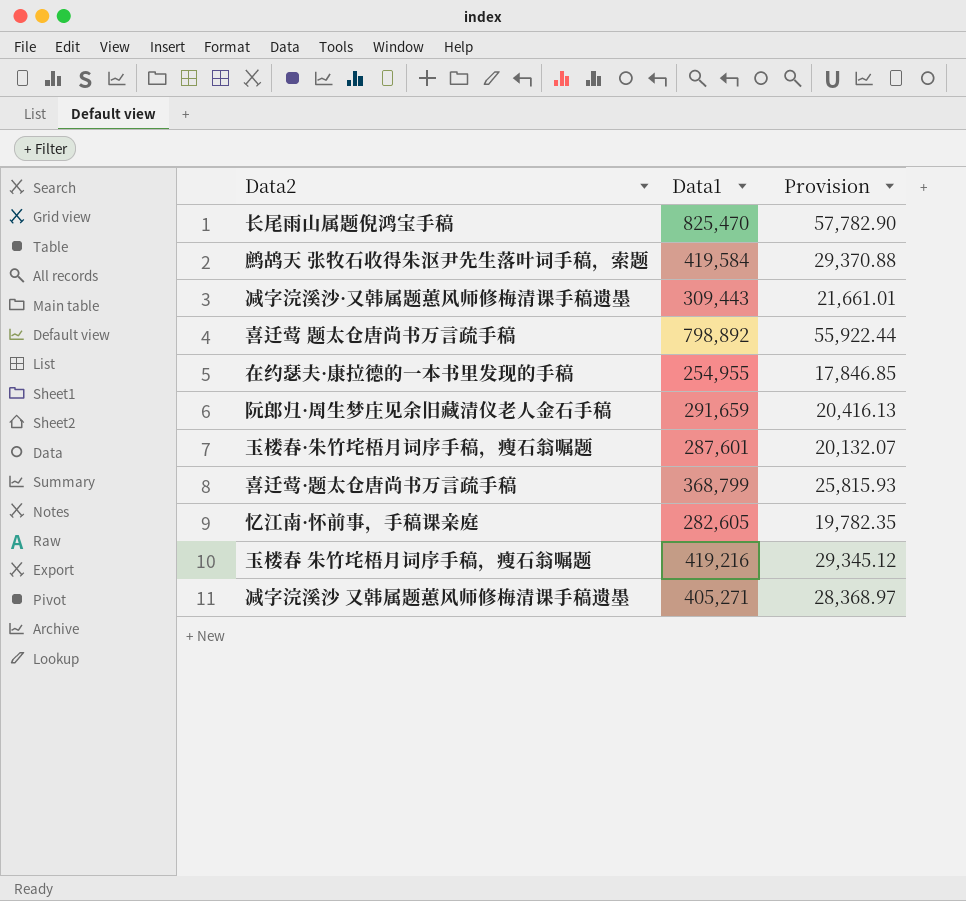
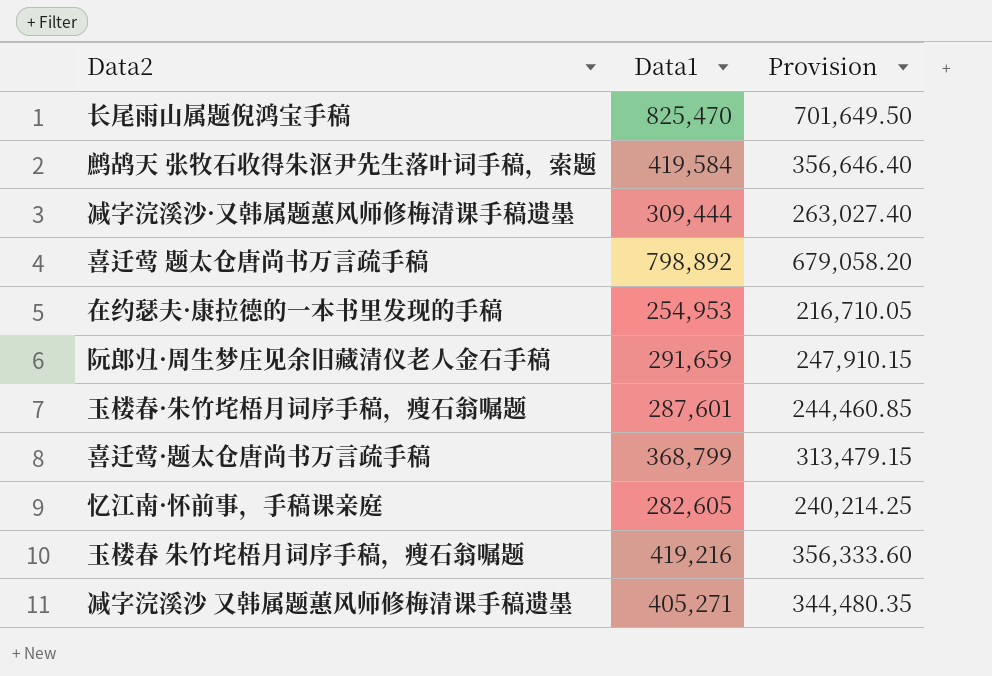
column Provision | formula: [Data1] * 0.07 -> [Data1] * 0.85
减字浣溪沙·又韩属题蕙风师修梅清课手稿遗墨 | Data1: 309,443 -> 309,444
在约瑟夫·康拉德的一本书里发现的手稿 | Data1: 254,955 -> 254,953

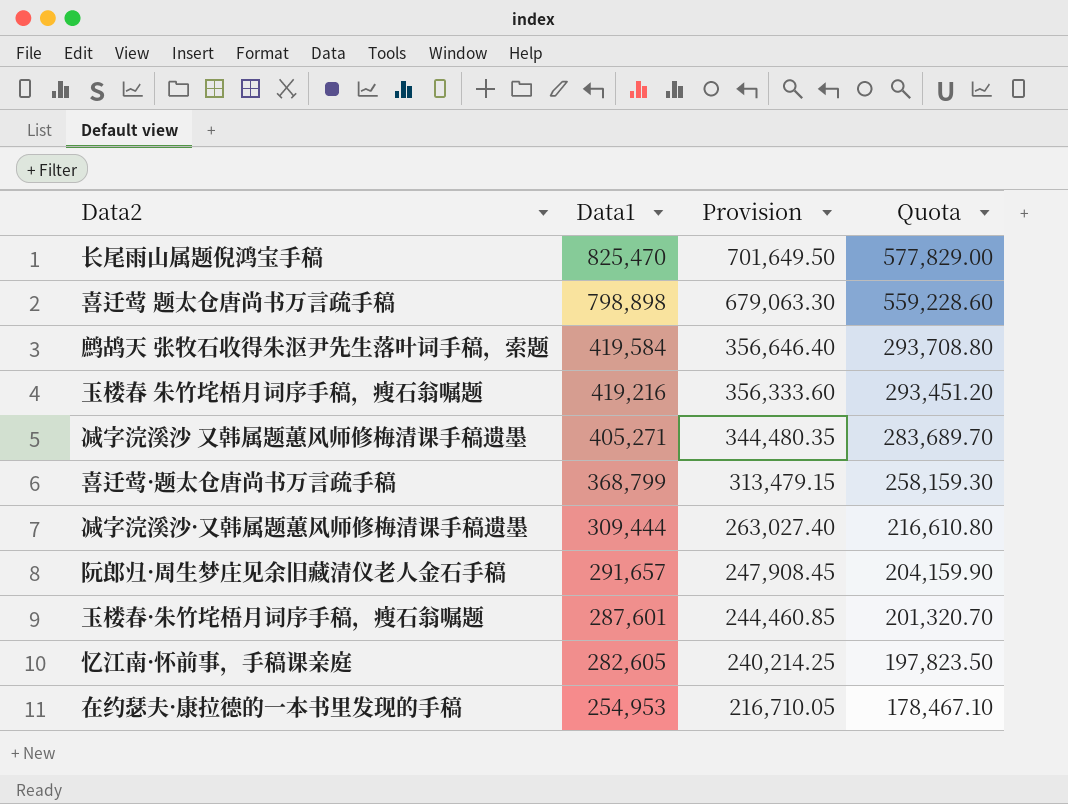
row order: none -> Data1 descending
column Quota | formula: none -> [Data1] * 0.7
喜迁莺 题太仓唐尚书万言疏手稿 | Data1: 798,892 -> 798,898
喜迁莺 题太仓唐尚书万言疏手稿 | Provision: 679,058.20 -> 679,063.30
阮郎归·周生梦庄见余旧藏清仪老人金石手稿 | Data1: 291,659 -> 291,657
阮郎归·周生梦庄见余旧藏清仪老人金石手稿 | Provision: 247,910.15 -> 247,908.45

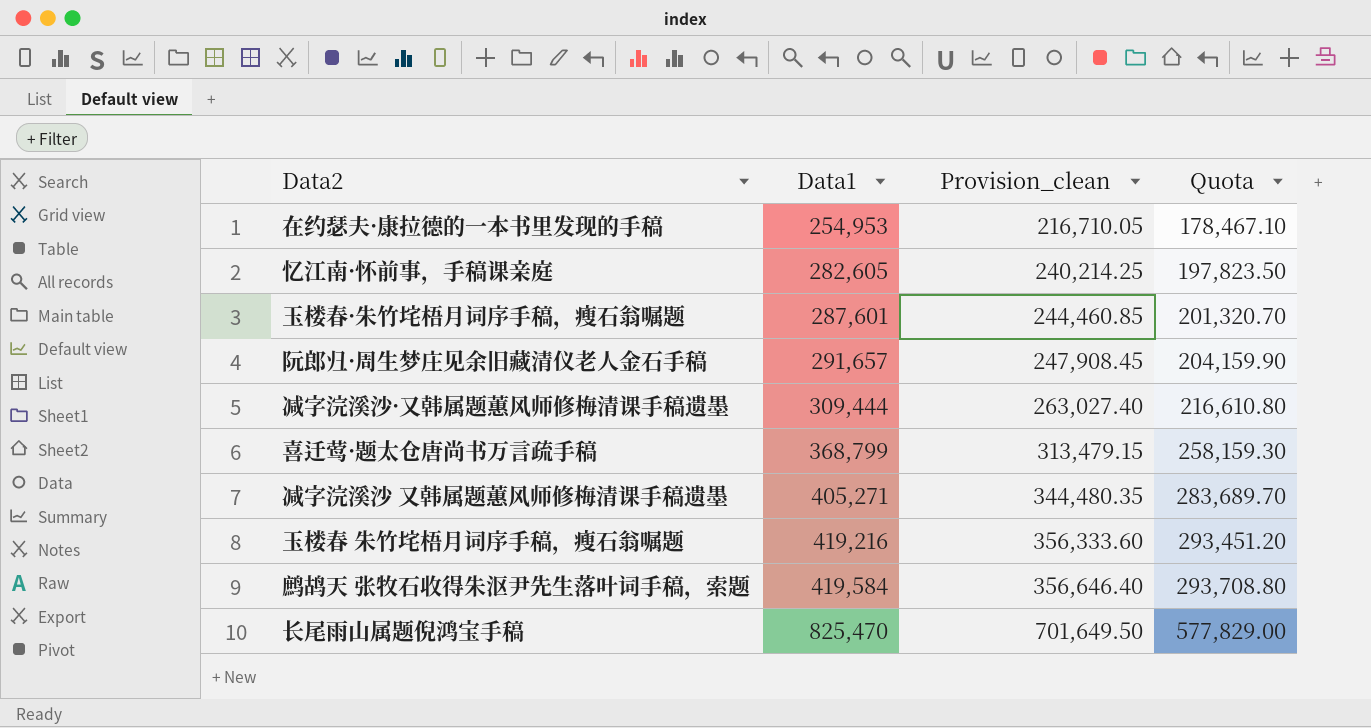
row order: Data1 descending -> Data1 ascending
column name: Provision -> Provision_clean
row 喜迁莺 题太仓唐尚书万言疏手稿: 798,898 | 679,063.30 | 559,228.60 -> none

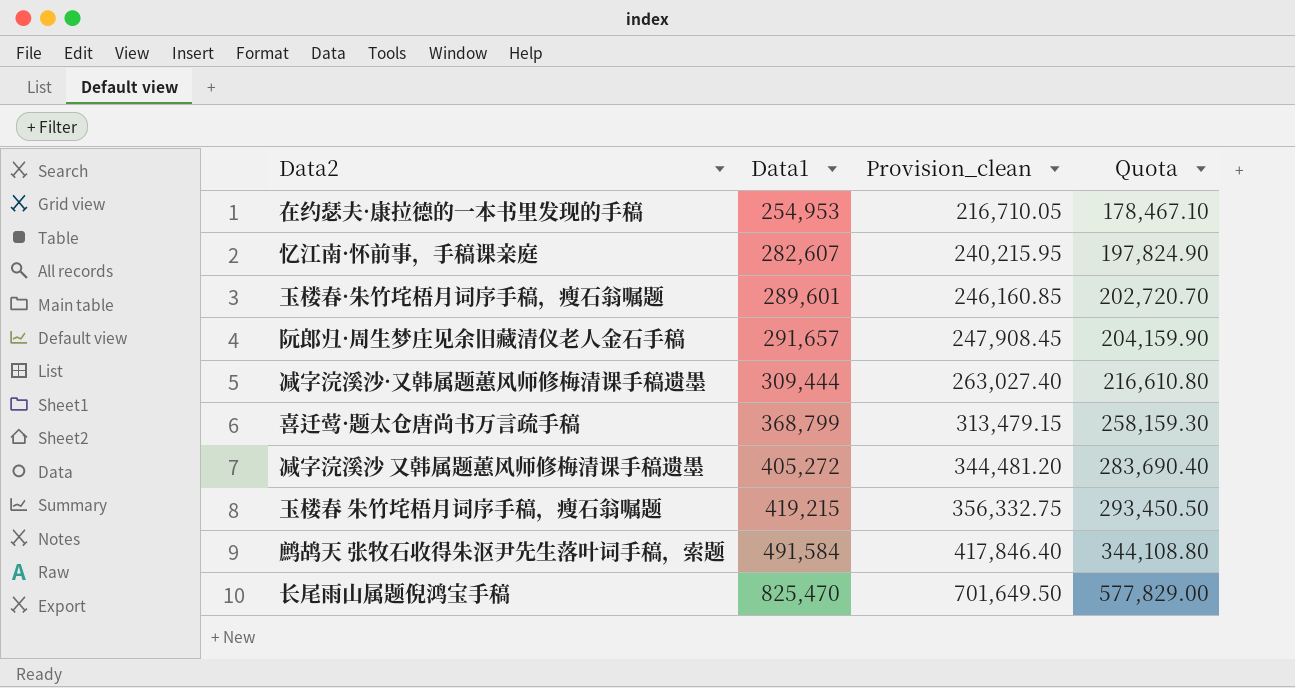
忆江南·怀前事，手稿课亲庭 | Data1: 282,605 -> 282,607
忆江南·怀前事，手稿课亲庭 | Provision_clean: 240,214.25 -> 240,215.95
忆江南·怀前事，手稿课亲庭 | Quota: 197,823.50 -> 197,824.90
玉楼春·朱竹垞梧月词序手稿，瘦石翁嘱题 | Data1: 287,601 -> 289,601
玉楼春·朱竹垞梧月词序手稿，瘦石翁嘱题 | Provision_clean: 244,460.85 -> 246,160.85
玉楼春·朱竹垞梧月词序手稿，瘦石翁嘱题 | Quota: 201,320.70 -> 202,720.70
减字浣溪沙 又韩属题蕙风师修梅清课手稿遗墨 | Data1: 405,271 -> 405,272
减字浣溪沙 又韩属题蕙风师修梅清课手稿遗墨 | Provision_clean: 344,480.35 -> 344,481.20
减字浣溪沙 又韩属题蕙风师修梅清课手稿遗墨 | Quota: 283,689.70 -> 283,690.40
玉楼春 朱竹垞梧月词序手稿，瘦石翁嘱题 | Data1: 419,216 -> 419,215
玉楼春 朱竹垞梧月词序手稿，瘦石翁嘱题 | Provision_clean: 356,333.60 -> 356,332.75
玉楼春 朱竹垞梧月词序手稿，瘦石翁嘱题 | Quota: 293,451.20 -> 293,450.50
鹧鸪天 张牧石收得朱沤尹先生落叶词手稿，索题 | Data1: 419,584 -> 491,584
鹧鸪天 张牧石收得朱沤尹先生落叶词手稿，索题 | Provision_clean: 356,646.40 -> 417,846.40
鹧鸪天 张牧石收得朱沤尹先生落叶词手稿，索题 | Quota: 293,708.80 -> 344,108.80

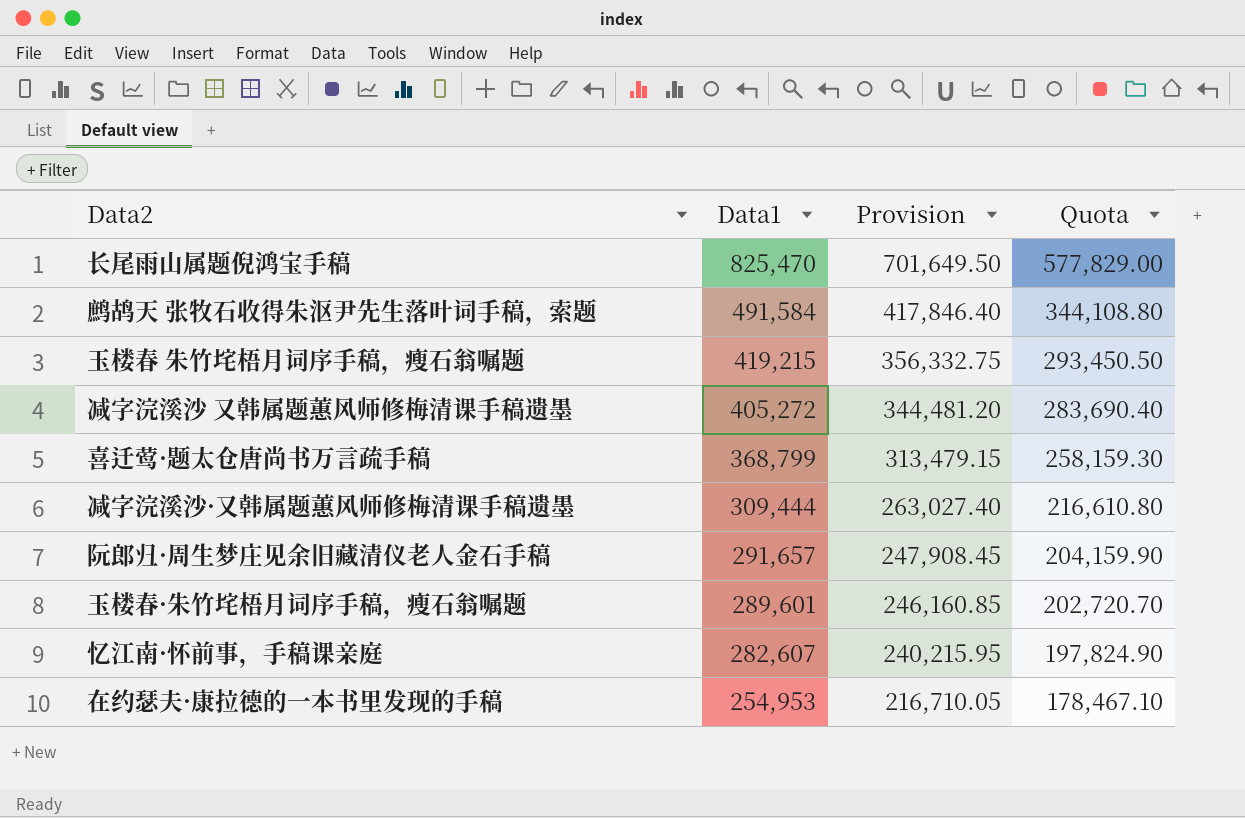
row order: Data1 ascending -> Data1 descending
column name: Provision_clean -> Provision

